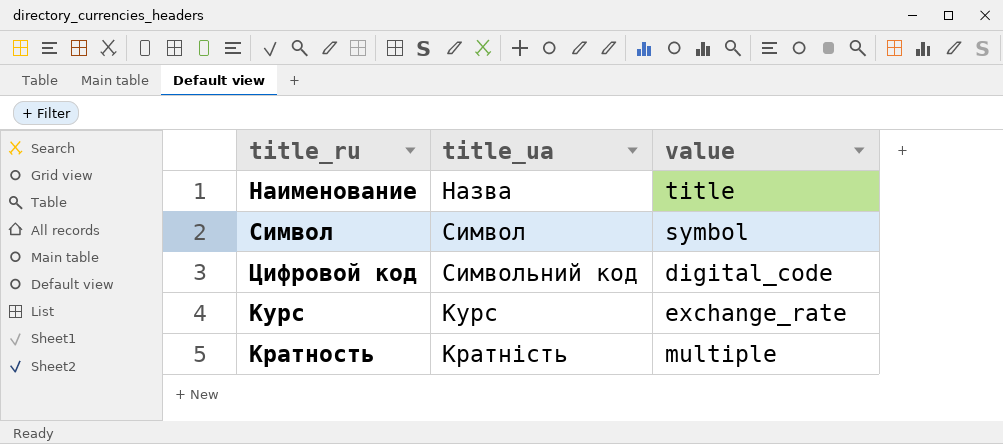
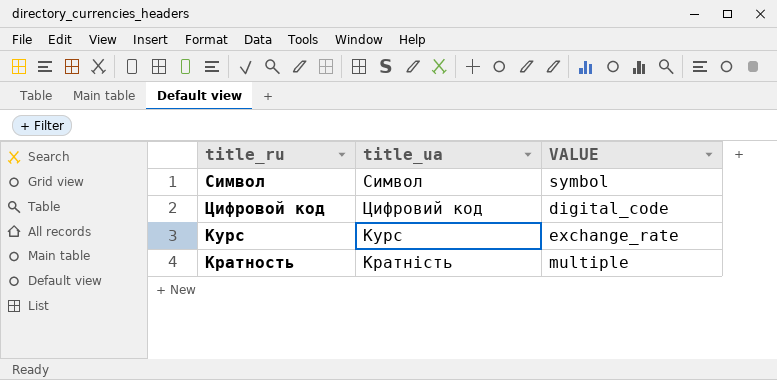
column name: value -> VALUE
row Наименование: Назва | title -> none
Цифровой код | title_ua: Символьний код -> Цифровий код

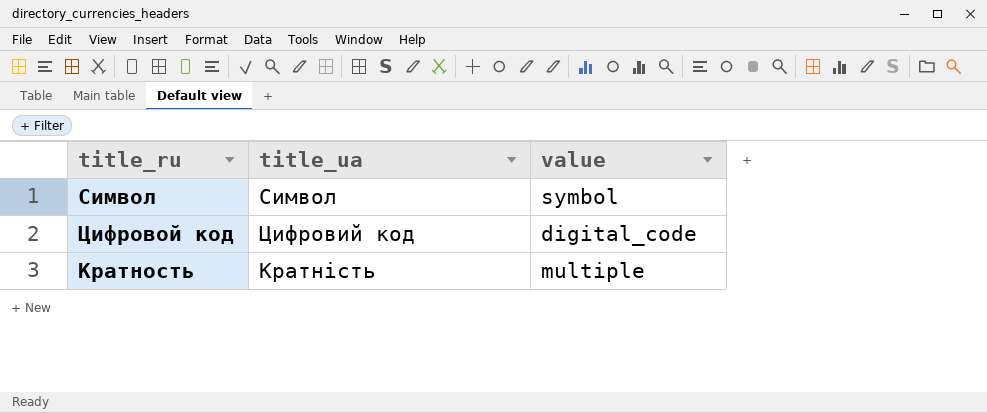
column name: VALUE -> value
row Курс: Курс | exchange_rate -> none

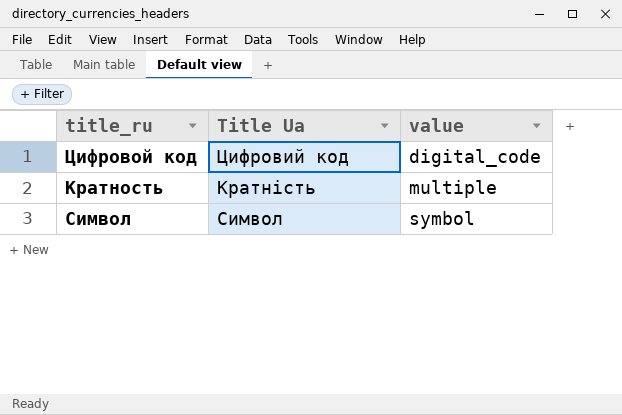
row order: none -> value ascending
column name: title_ua -> Title Ua

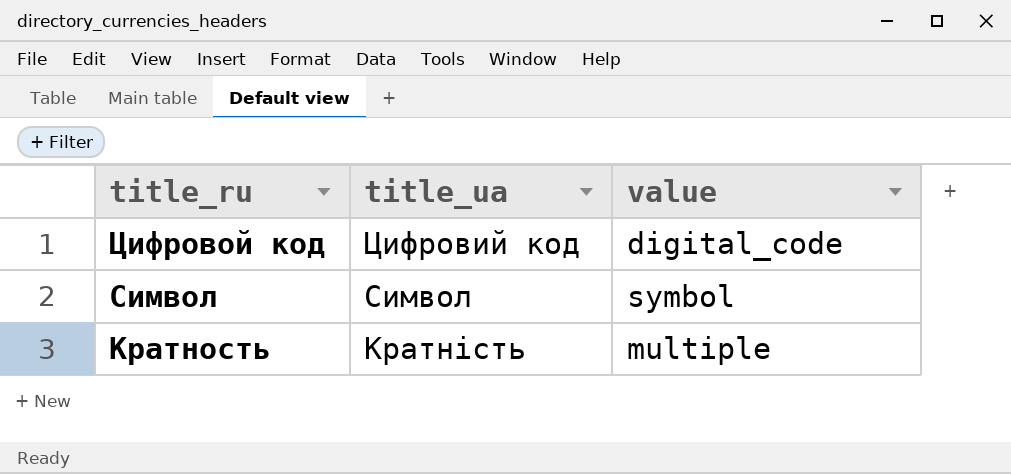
row order: value ascending -> title_ru descending
column name: Title Ua -> title_ua

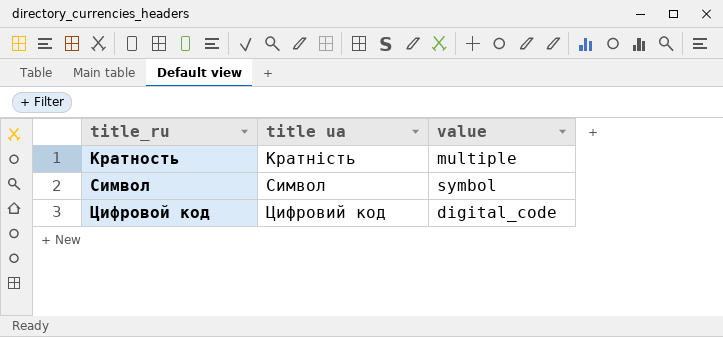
row order: title_ru descending -> title_ru ascending
column name: title_ua -> title ua

